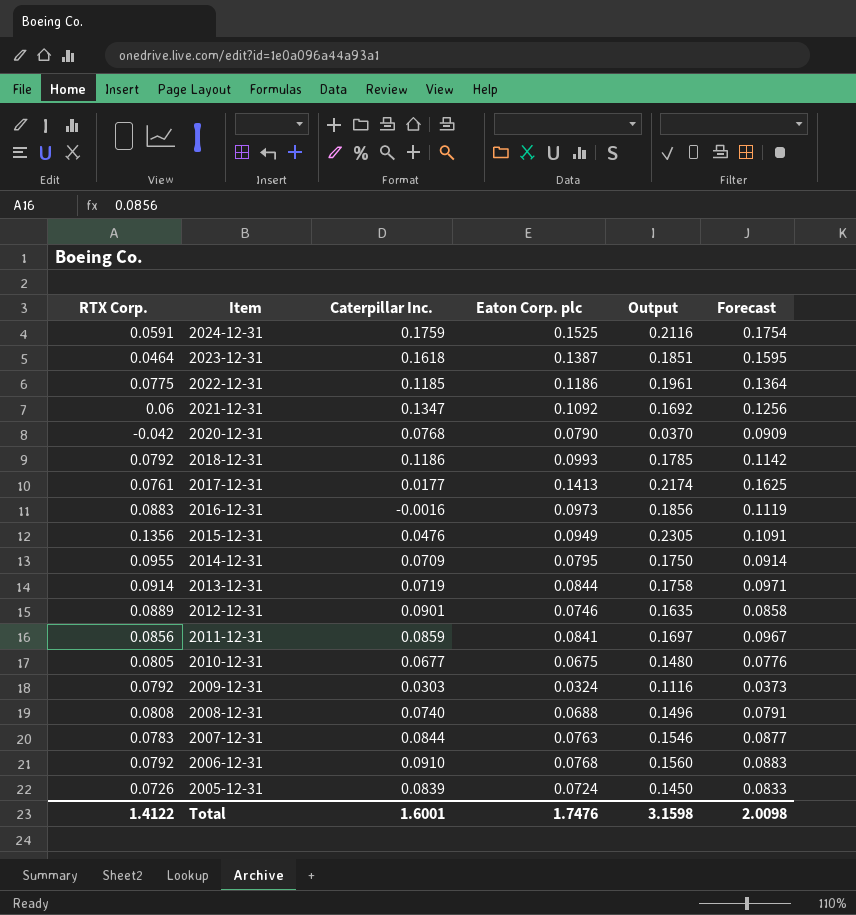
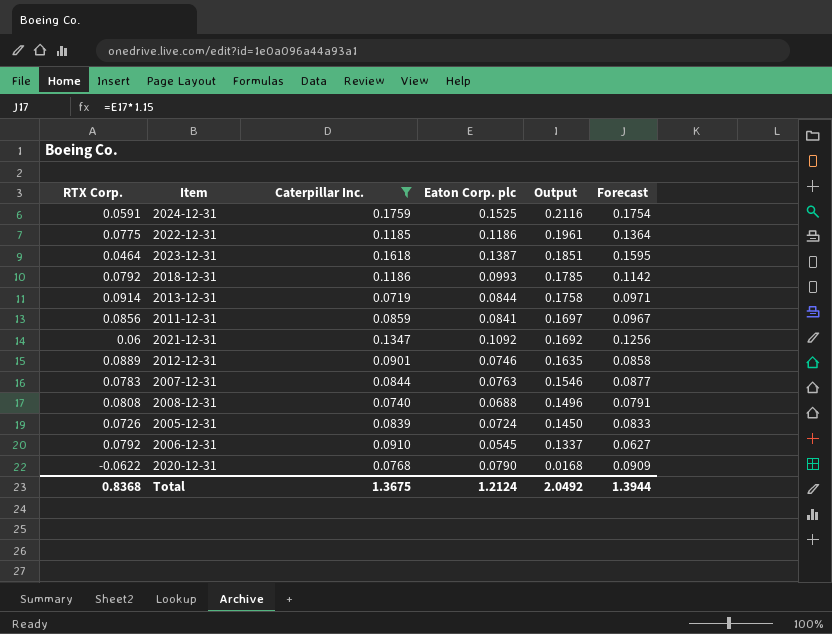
filter: none -> Caterpillar Inc. >= 0.0719
row order: Item descending -> Output descending
2006-12-31 | Eaton Corp. plc: 0.0768 -> 0.0545
2006-12-31 | Output: 0.1560 -> 0.1337
2006-12-31 | Forecast: 0.0883 -> 0.0627
2020-12-31 | RTX Corp.: -0.042 -> -0.0622
2020-12-31 | Output: 0.0370 -> 0.0168
Total | RTX Corp.: 1.4122 -> 0.8368
Total | Caterpillar Inc.: 1.6001 -> 1.3675
Total | Eaton Corp. plc: 1.7476 -> 1.2124
Total | Output: 3.1598 -> 2.0492
Total | Forecast: 2.0098 -> 1.3944

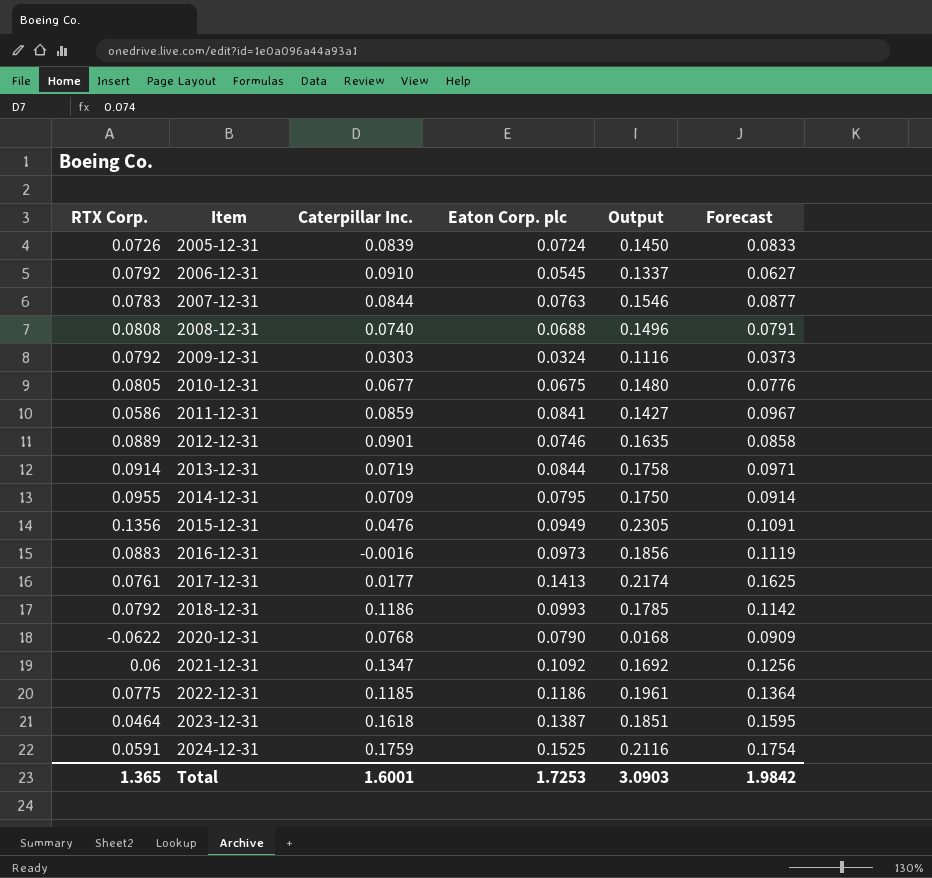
filter: Caterpillar Inc. >= 0.0719 -> none
row order: Output descending -> Item ascending
2011-12-31 | RTX Corp.: 0.0856 -> 0.0586
2011-12-31 | Output: 0.1697 -> 0.1427
Total | RTX Corp.: 0.8368 -> 1.365
Total | Caterpillar Inc.: 1.3675 -> 1.6001
Total | Eaton Corp. plc: 1.2124 -> 1.7253
Total | Output: 2.0492 -> 3.0903
Total | Forecast: 1.3944 -> 1.9842

